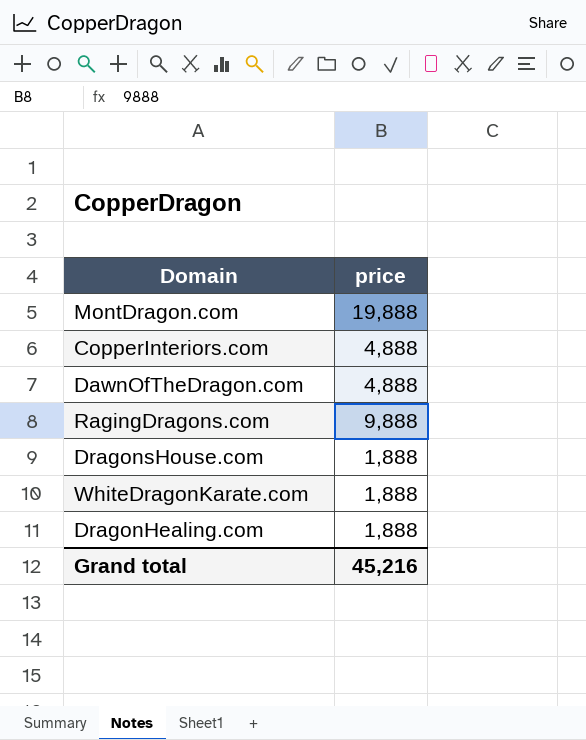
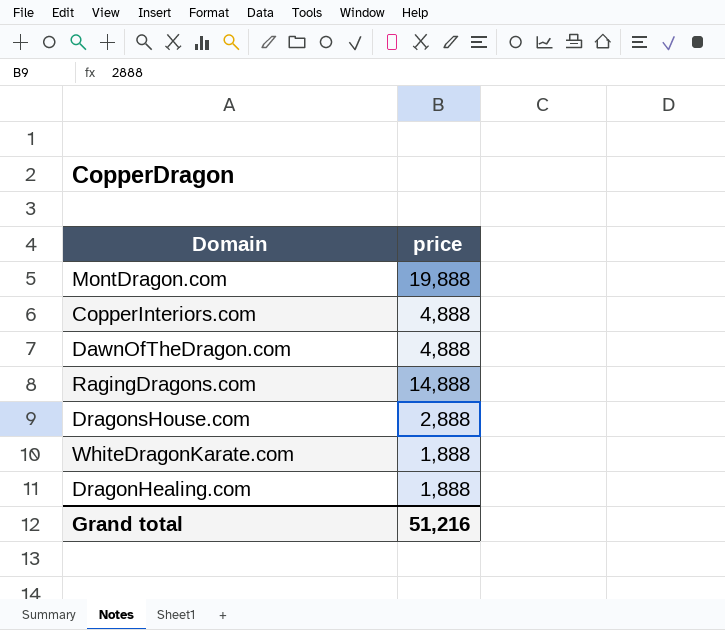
RagingDragons.com | price: 9,888 -> 14,888
DragonsHouse.com | price: 1,888 -> 2,888
Grand total | price: 45,216 -> 51,216

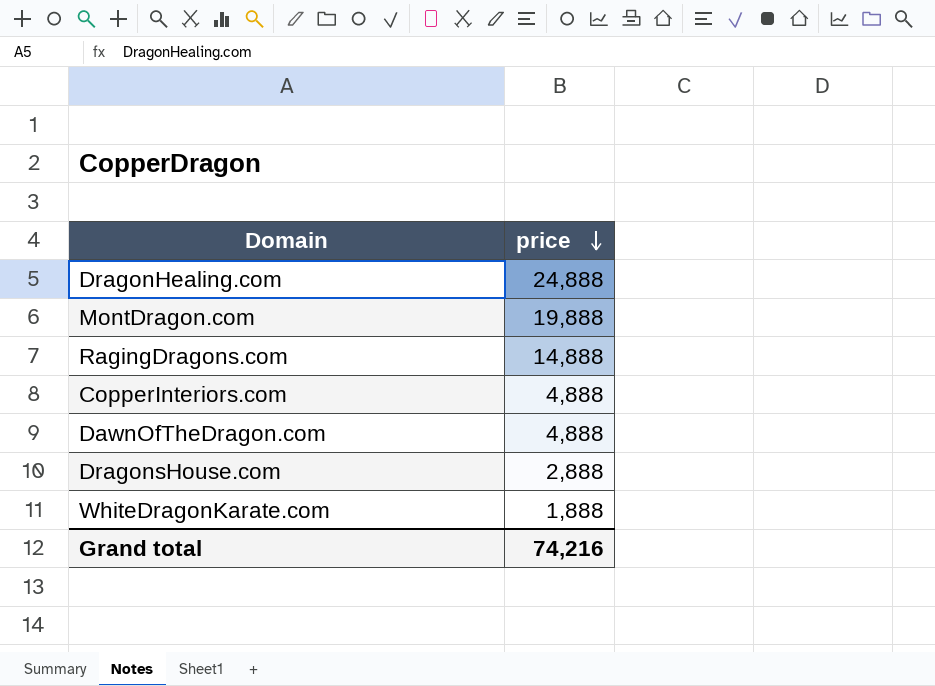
row order: none -> price descending
DragonHealing.com | price: 1,888 -> 24,888
Grand total | price: 51,216 -> 74,216

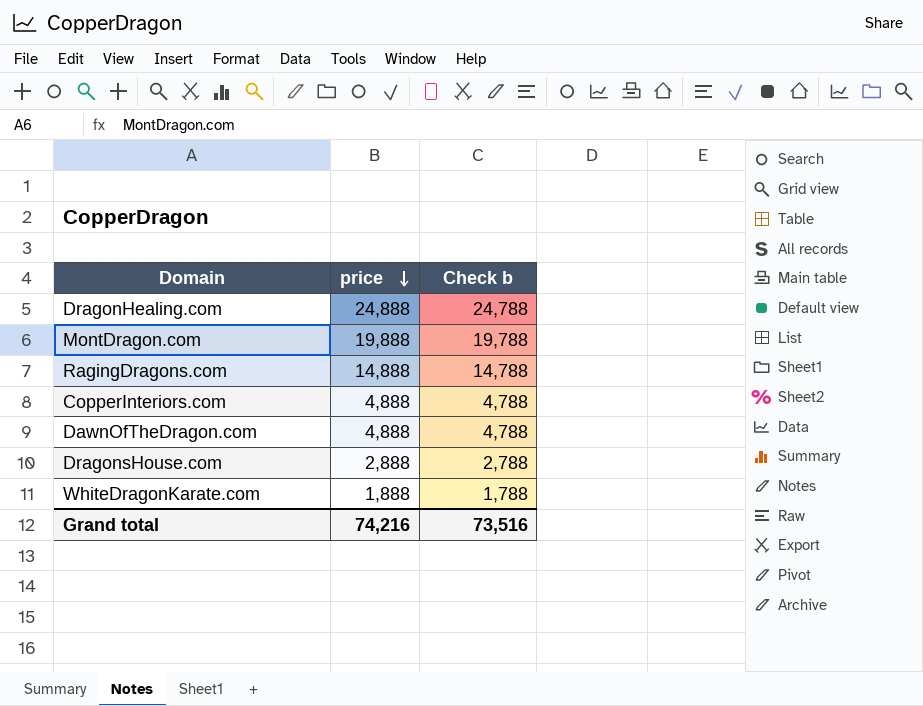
column Check b | formula: none -> [price] - 100

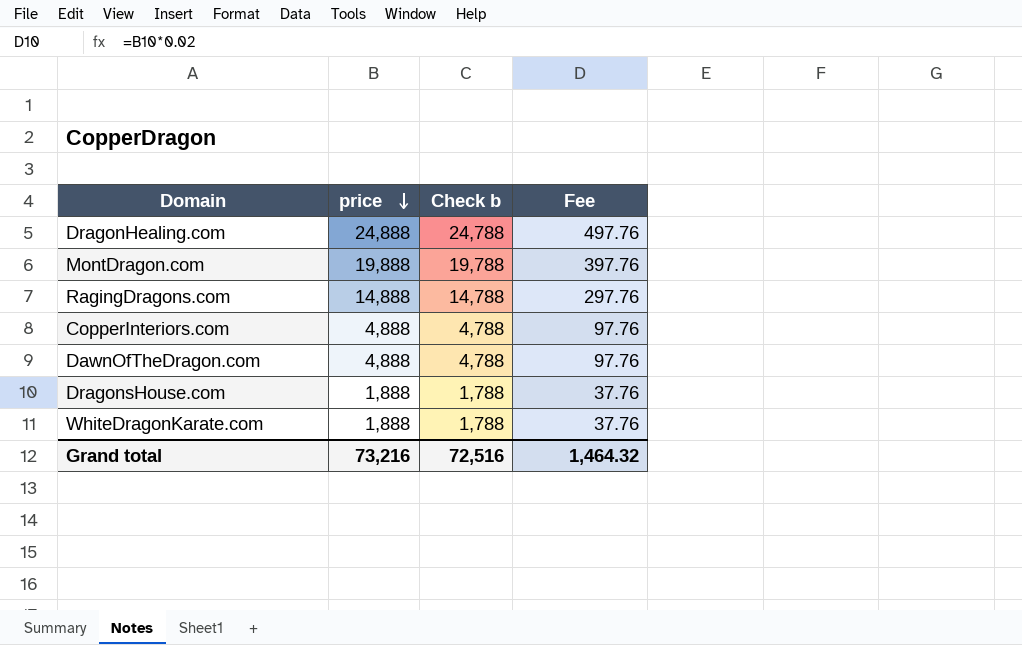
column Fee | formula: none -> [price] * 0.02
DragonsHouse.com | price: 2,888 -> 1,888
DragonsHouse.com | Check b: 2,788 -> 1,788
Grand total | price: 74,216 -> 73,216
Grand total | Check b: 73,516 -> 72,516

